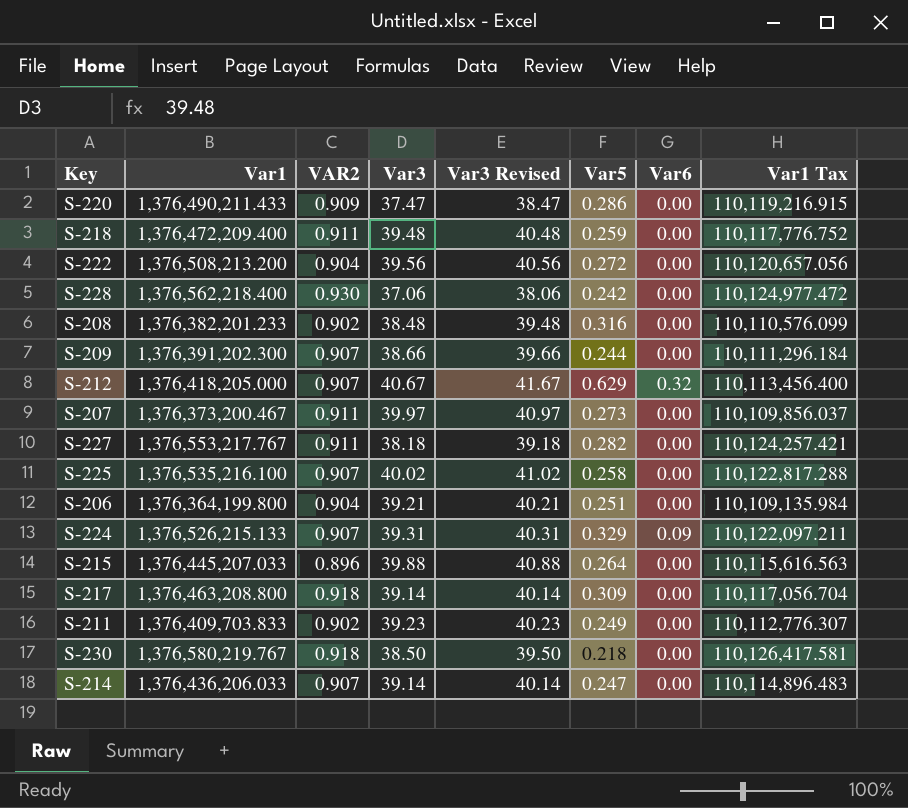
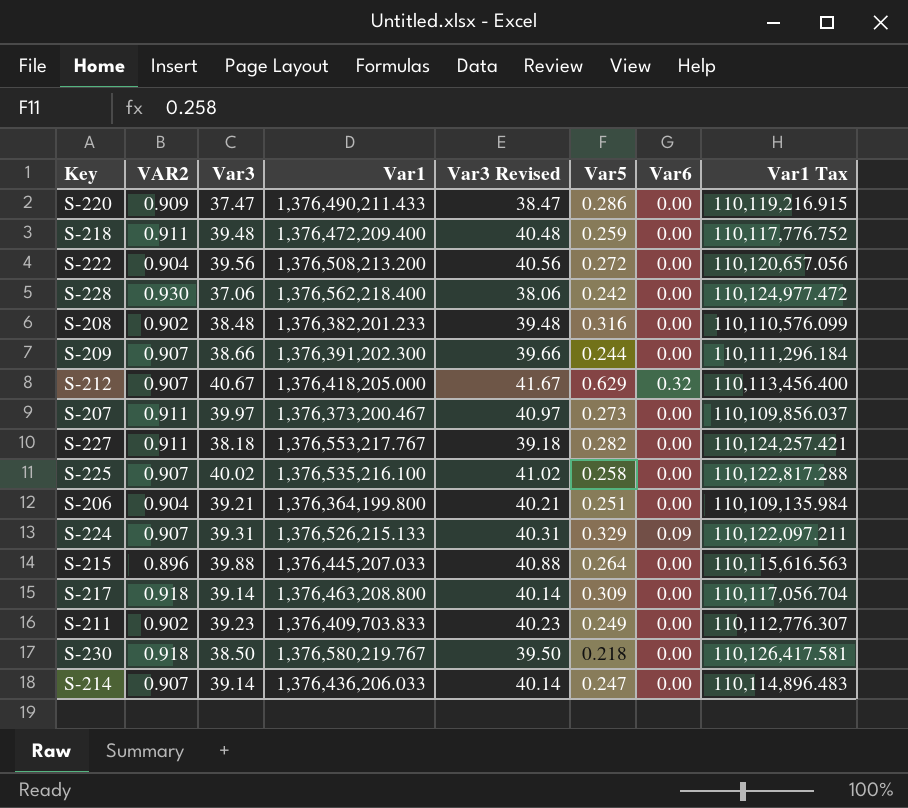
column Var1 | position: 2 -> 4

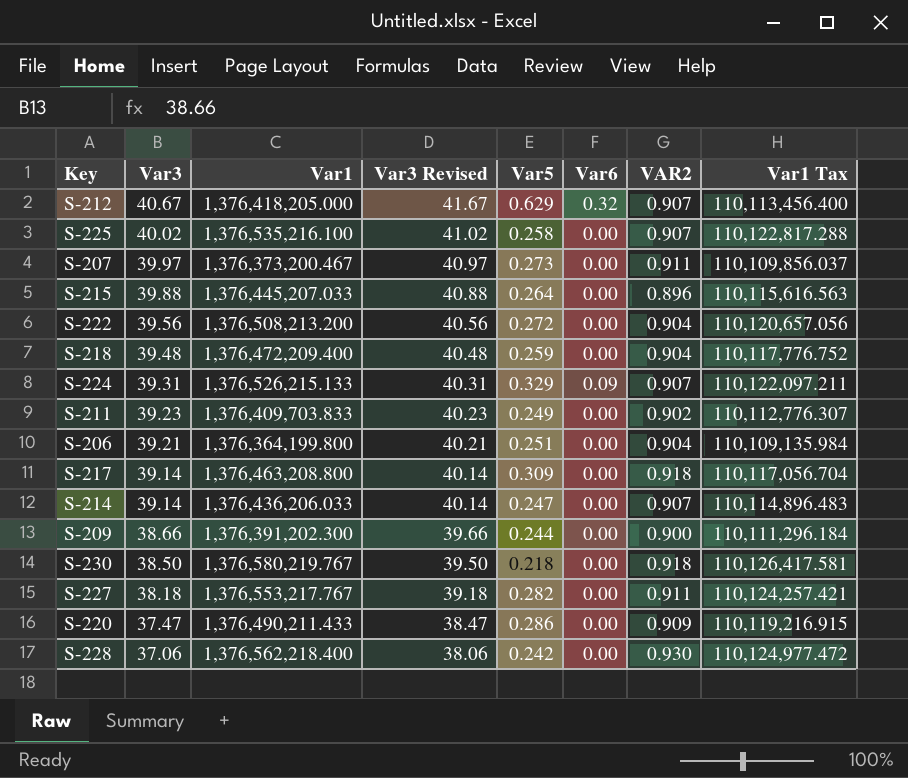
row order: none -> Var3 descending
column VAR2 | position: 2 -> 7
row S-208: 0.902 | 38.48 | 1,376,382,201.233 | 39.48 | 0.316 | 0.00 | 110,110,576.099 -> none
S-218 | VAR2: 0.911 -> 0.904
S-209 | VAR2: 0.907 -> 0.900

